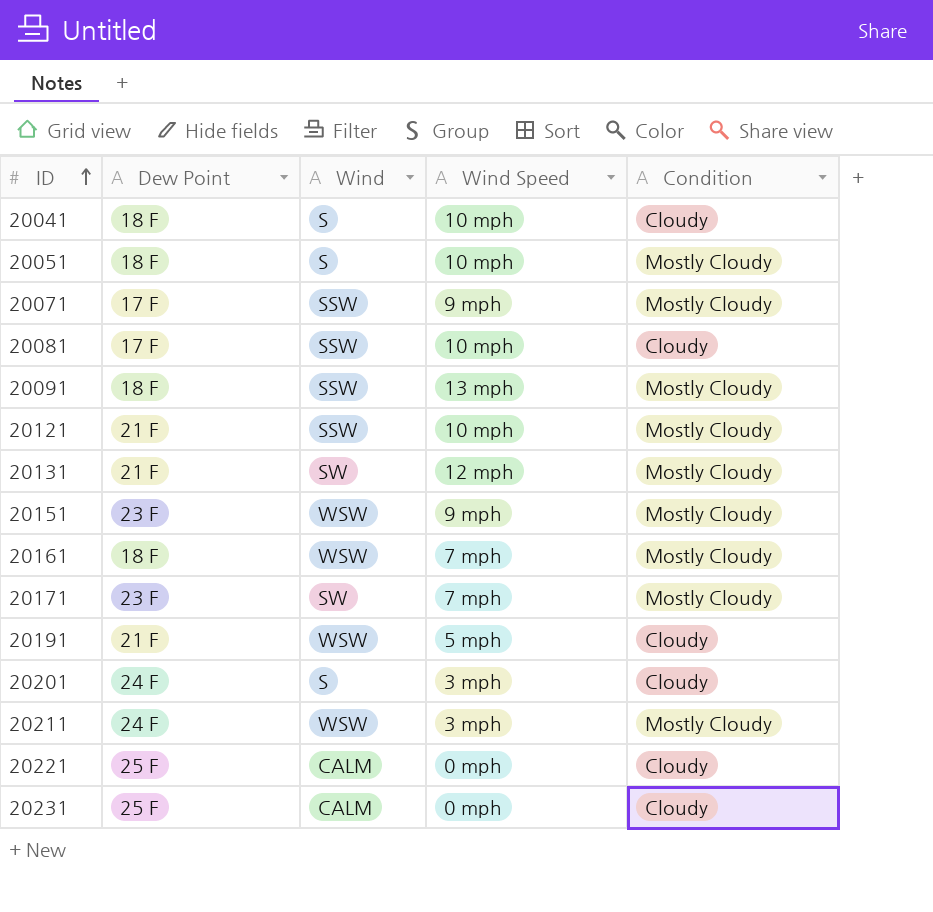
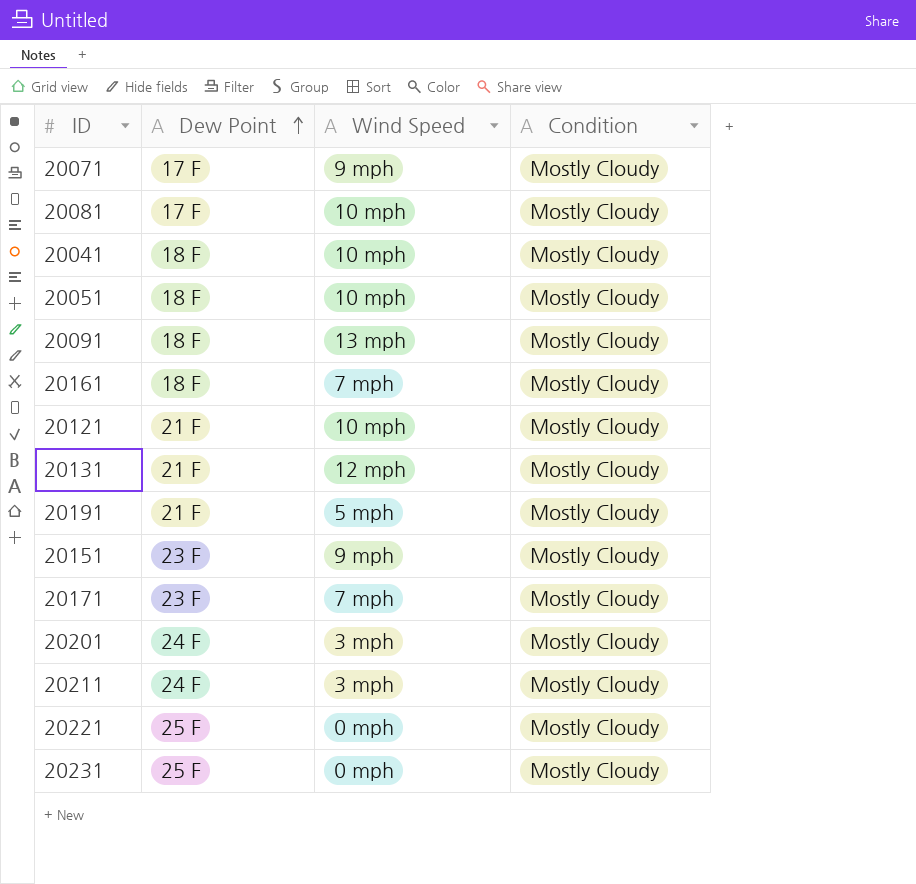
row order: ID ascending -> Dew Point ascending
column Wind | position: 3 -> none
20081 | Condition: Cloudy -> Mostly Cloudy
20041 | Condition: Cloudy -> Mostly Cloudy
20191 | Condition: Cloudy -> Mostly Cloudy
20201 | Condition: Cloudy -> Mostly Cloudy
20221 | Condition: Cloudy -> Mostly Cloudy
20231 | Condition: Cloudy -> Mostly Cloudy

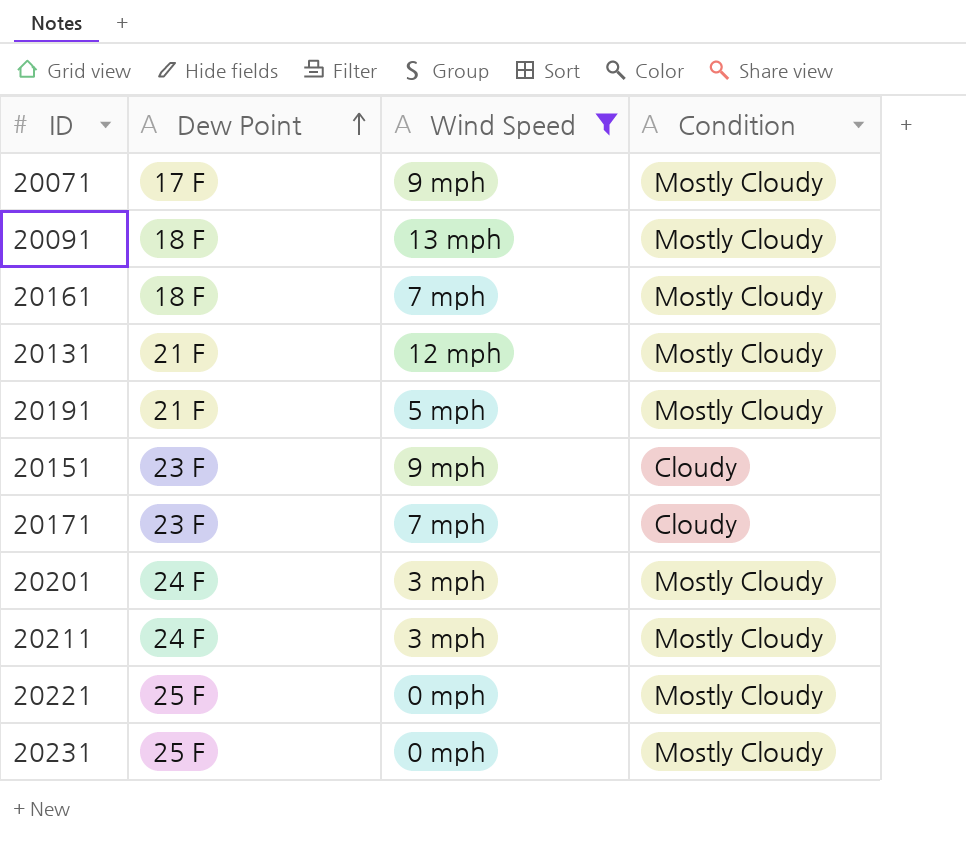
filter: none -> Wind Speed != 10 mph
20151 | Condition: Mostly Cloudy -> Cloudy
20171 | Condition: Mostly Cloudy -> Cloudy

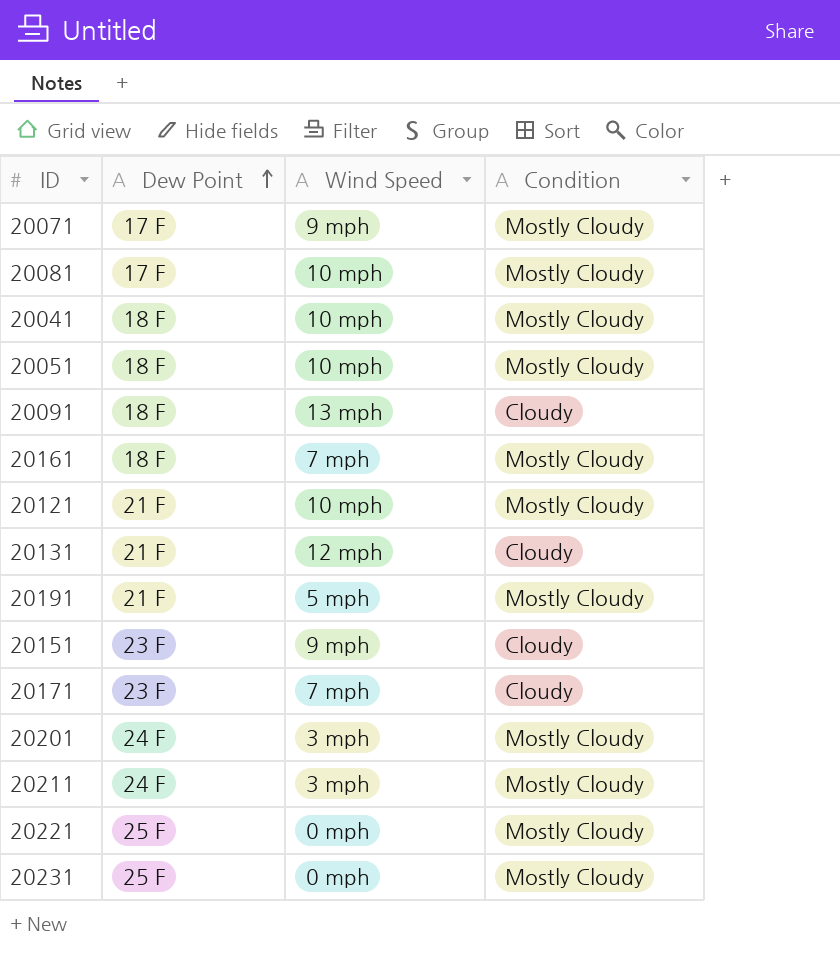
filter: Wind Speed != 10 mph -> none
20091 | Condition: Mostly Cloudy -> Cloudy
20131 | Condition: Mostly Cloudy -> Cloudy

